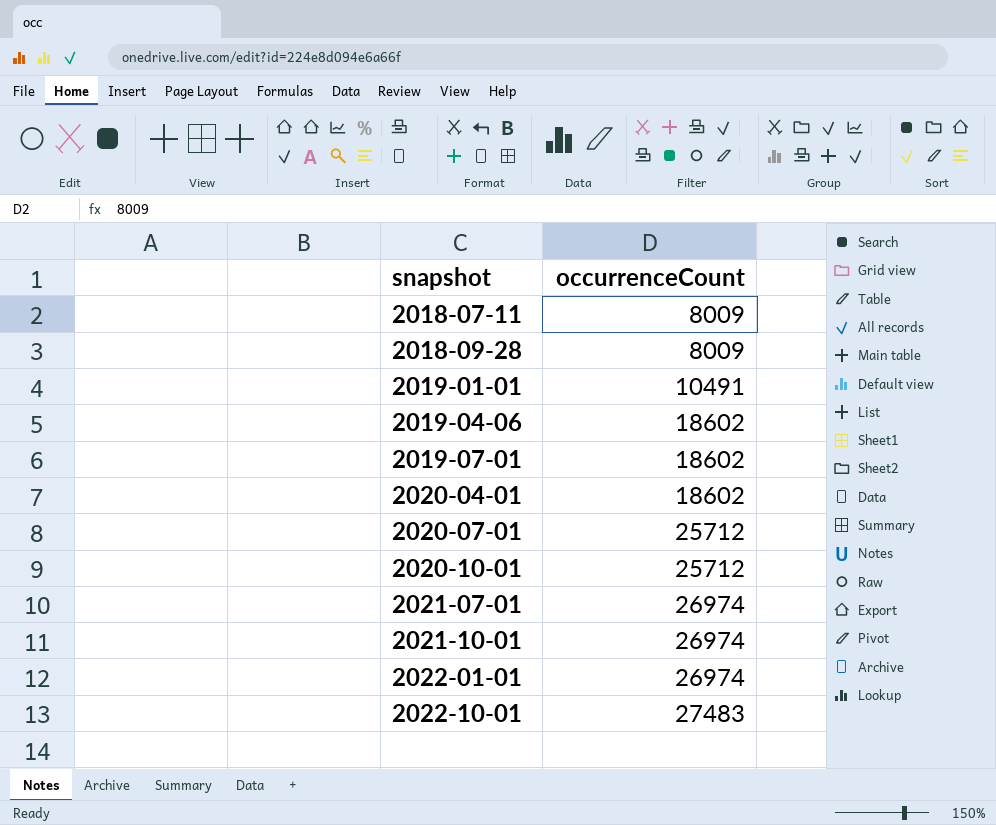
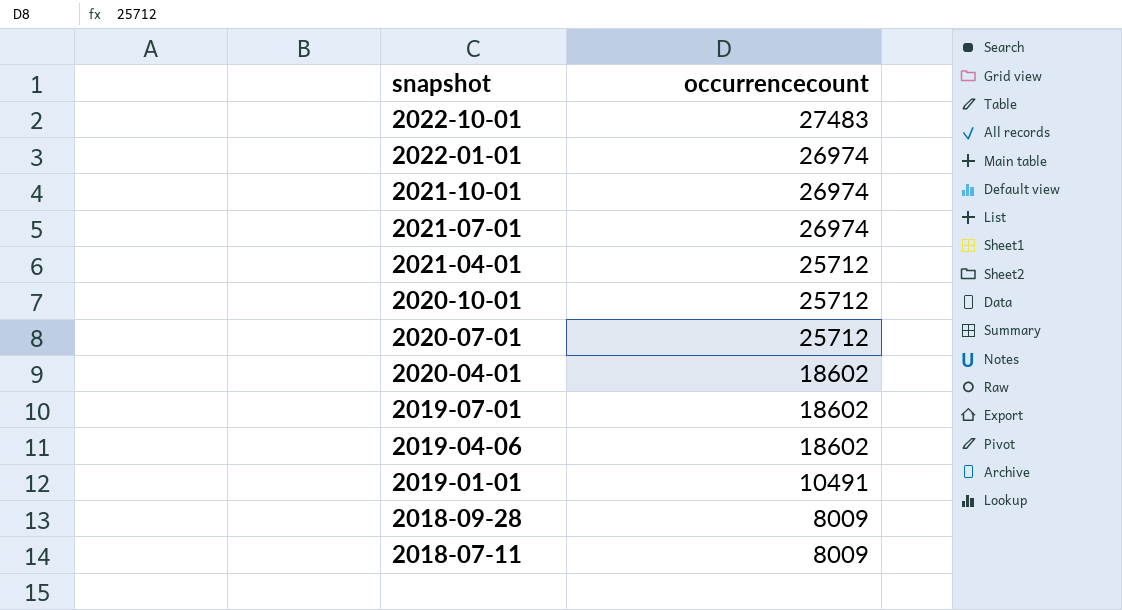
row order: snapshot ascending -> snapshot descending
column name: occurrenceCount -> occurrencecount
row 2021-04-01: none -> 25712

